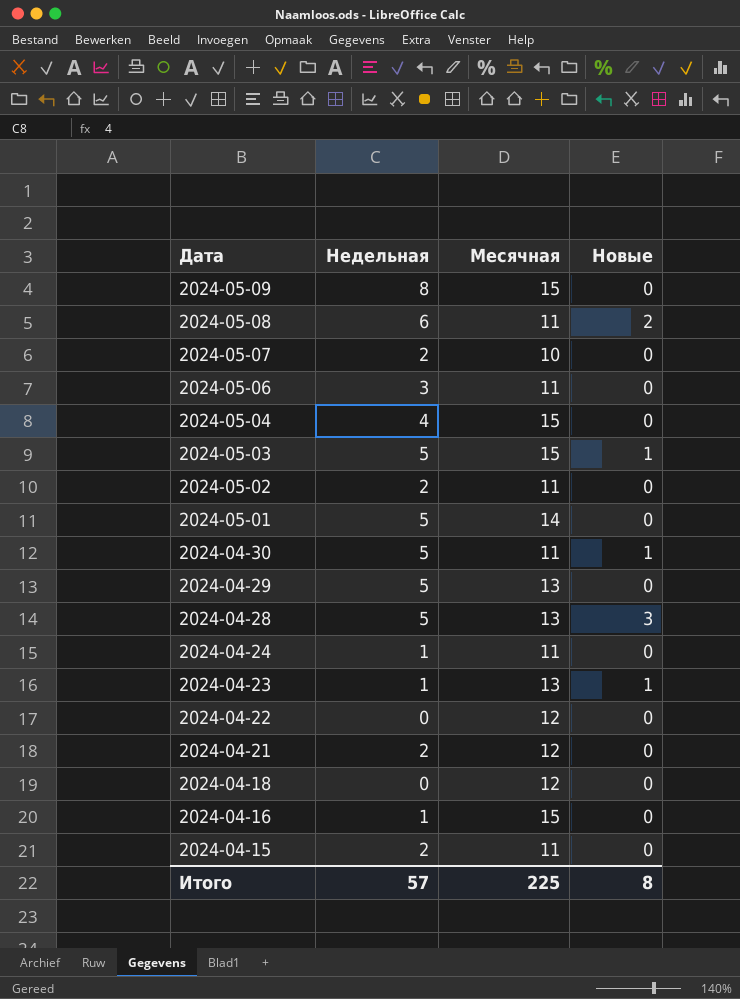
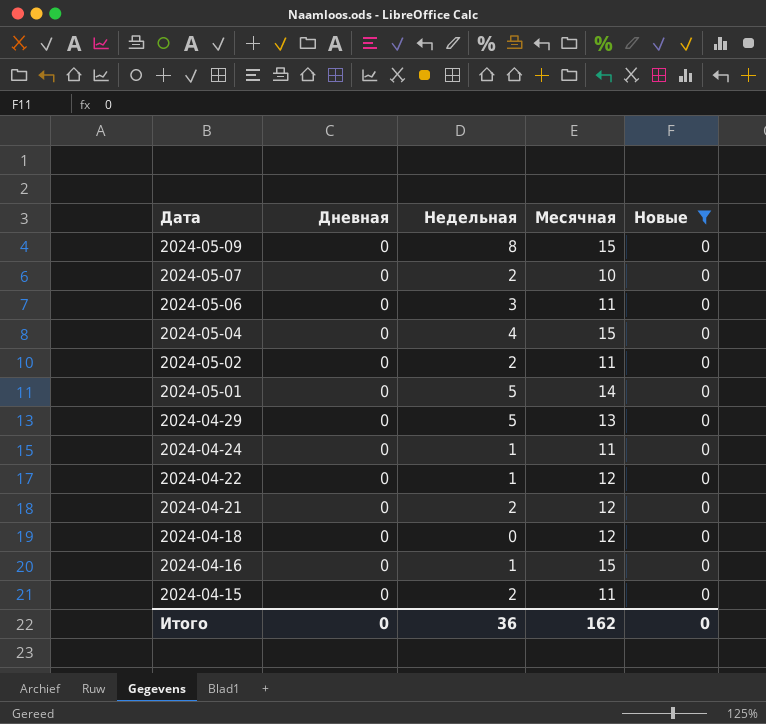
filter: none -> Новые = 0
column Дневная | position: none -> 2
2024-04-22 | Недельная: 0 -> 1
Итого | Недельная: 57 -> 36
Итого | Месячная: 225 -> 162
Итого | Новые: 8 -> 0

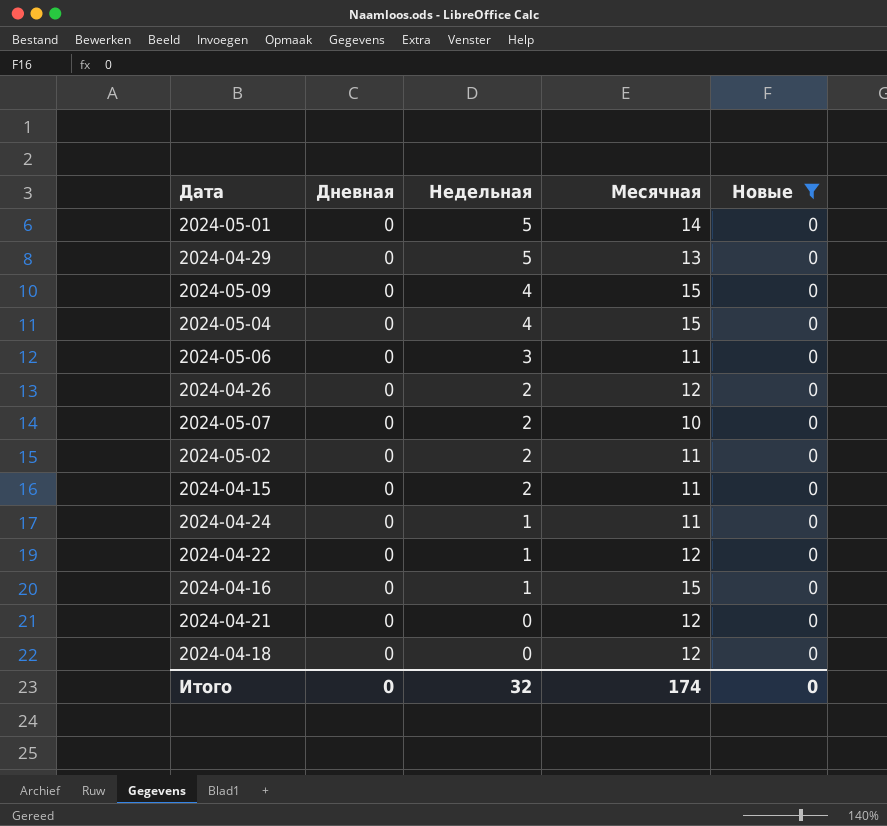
row order: Дата descending -> Недельная descending
2024-05-09 | Недельная: 8 -> 4
row 2024-04-26: none -> 0 | 2 | 12 | 0
2024-04-21 | Недельная: 2 -> 0
Итого | Недельная: 36 -> 32
Итого | Месячная: 162 -> 174

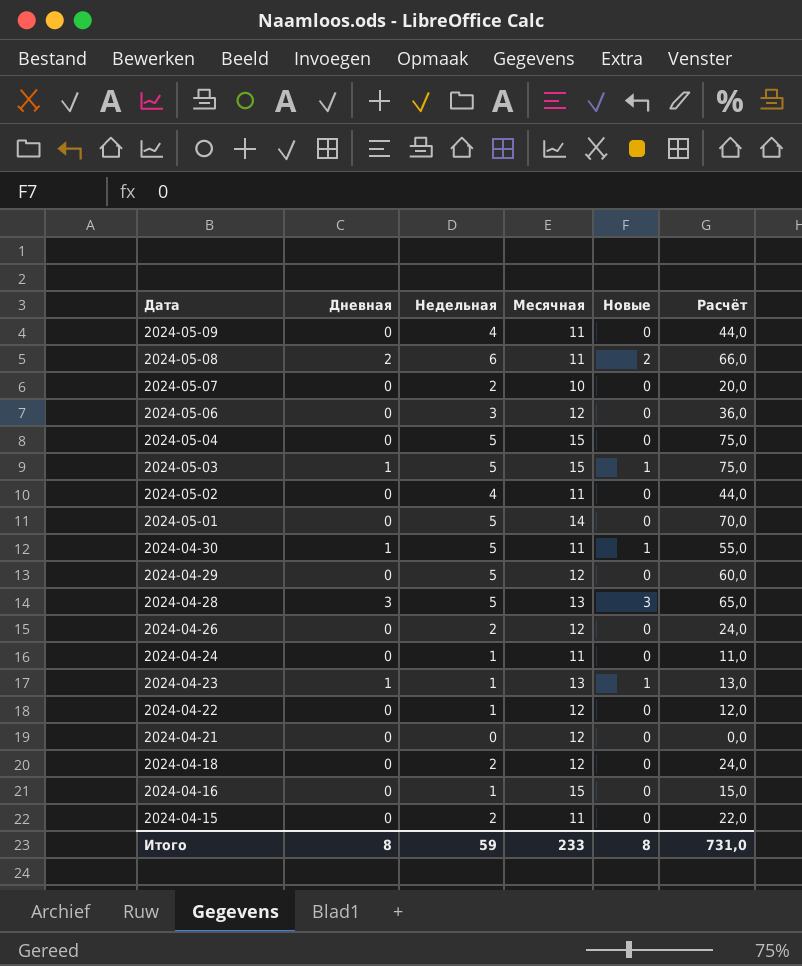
filter: Новые = 0 -> none
row order: Недельная descending -> Дата descending
column Расчёт | formula: none -> [Недельная] * [Месячная]
2024-05-09 | Месячная: 15 -> 11
2024-05-06 | Месячная: 11 -> 12
2024-05-04 | Недельная: 4 -> 5
2024-05-02 | Недельная: 2 -> 4
2024-04-29 | Месячная: 13 -> 12
2024-04-18 | Недельная: 0 -> 2
Итого | Дневная: 0 -> 8
Итого | Недельная: 32 -> 59
Итого | Месячная: 174 -> 233
Итого | Новые: 0 -> 8

